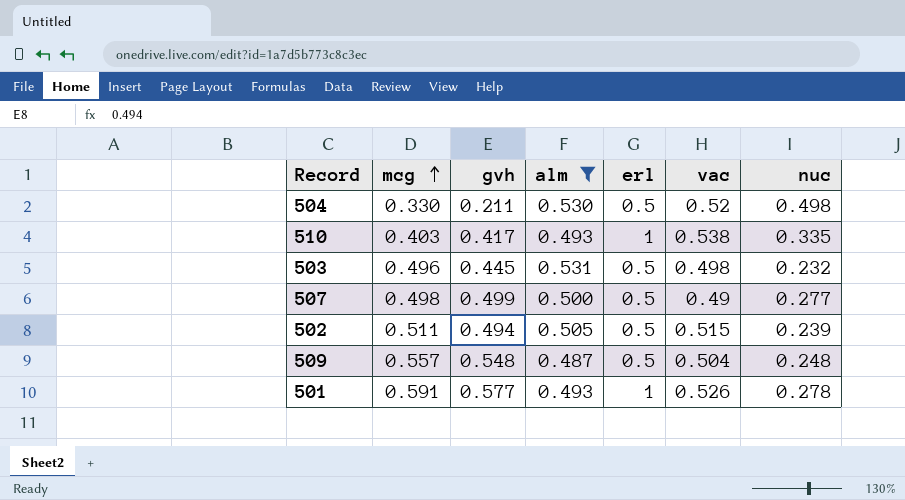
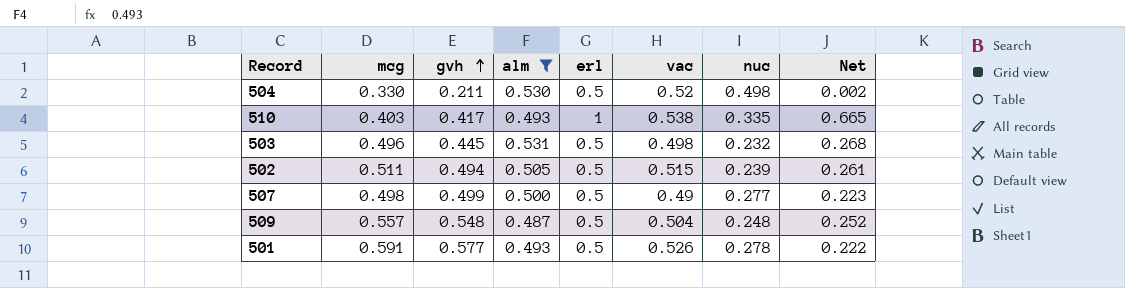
row order: mcg ascending -> gvh ascending
column Net | formula: none -> [erl] - [nuc]
501 | erl: 1 -> 0.5

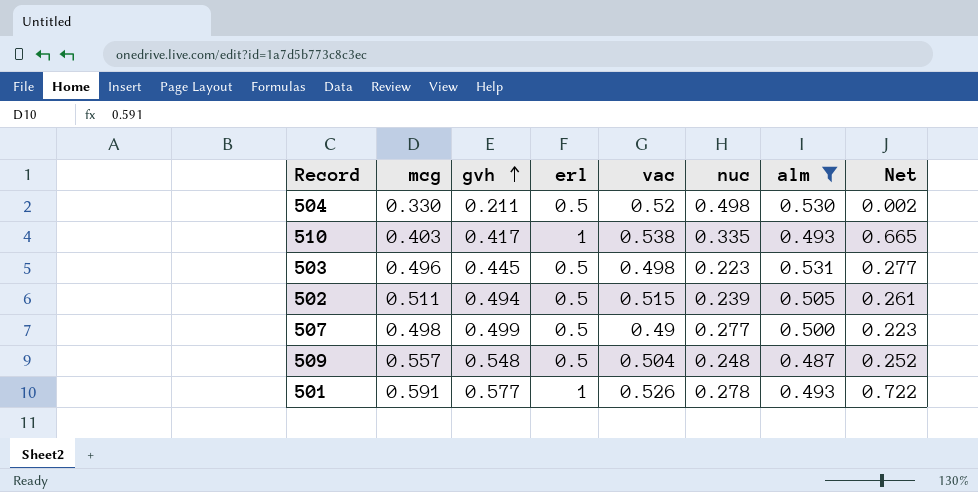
column alm | position: 4 -> 7
503 | nuc: 0.232 -> 0.223
503 | Net: 0.268 -> 0.277
501 | erl: 0.5 -> 1
501 | Net: 0.222 -> 0.722

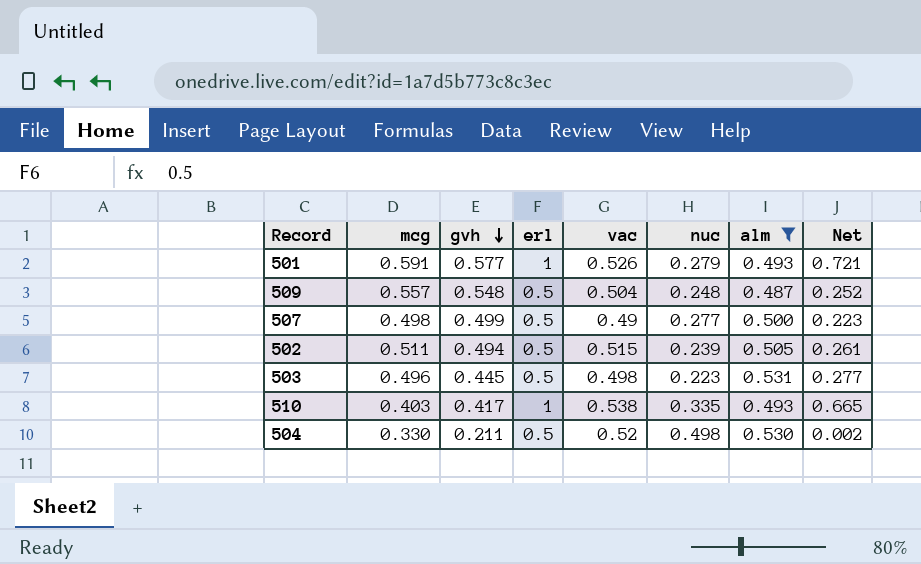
row order: gvh ascending -> gvh descending
501 | nuc: 0.278 -> 0.279
501 | Net: 0.722 -> 0.721

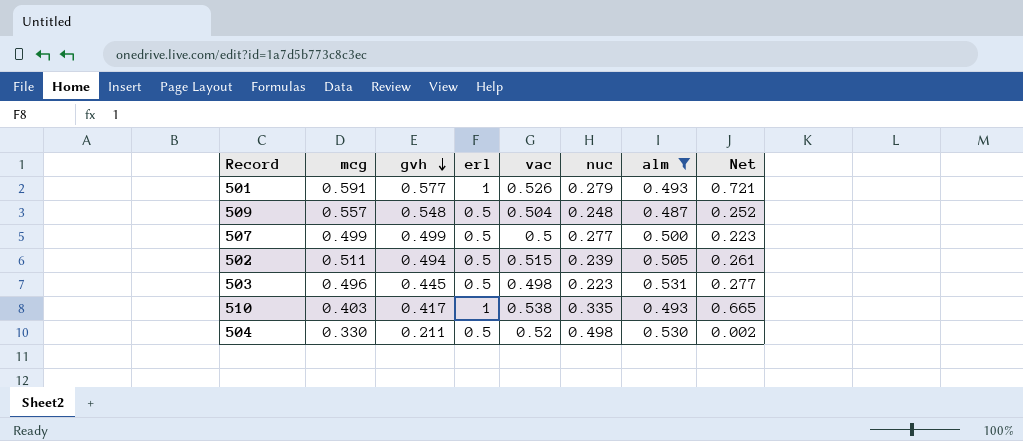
507 | mcg: 0.498 -> 0.499
507 | vac: 0.49 -> 0.5

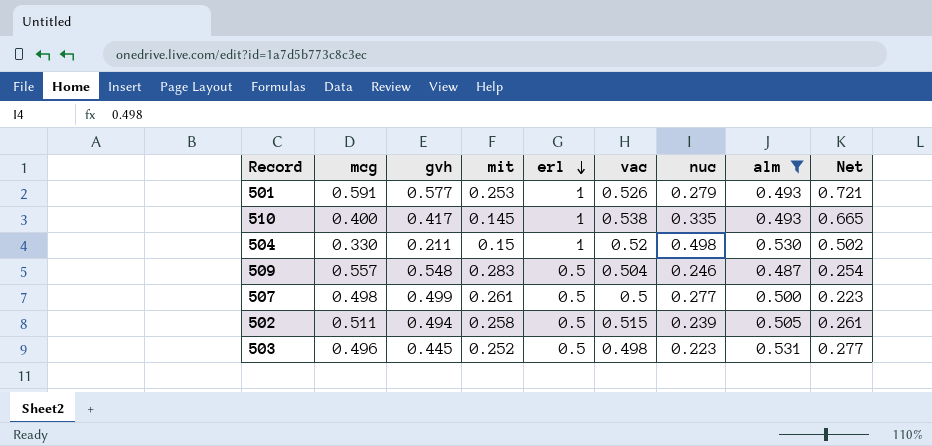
row order: gvh descending -> erl descending
column mit | position: none -> 4
510 | mcg: 0.403 -> 0.400
504 | erl: 0.5 -> 1
504 | Net: 0.002 -> 0.502
509 | nuc: 0.248 -> 0.246
509 | Net: 0.252 -> 0.254
507 | mcg: 0.499 -> 0.498

